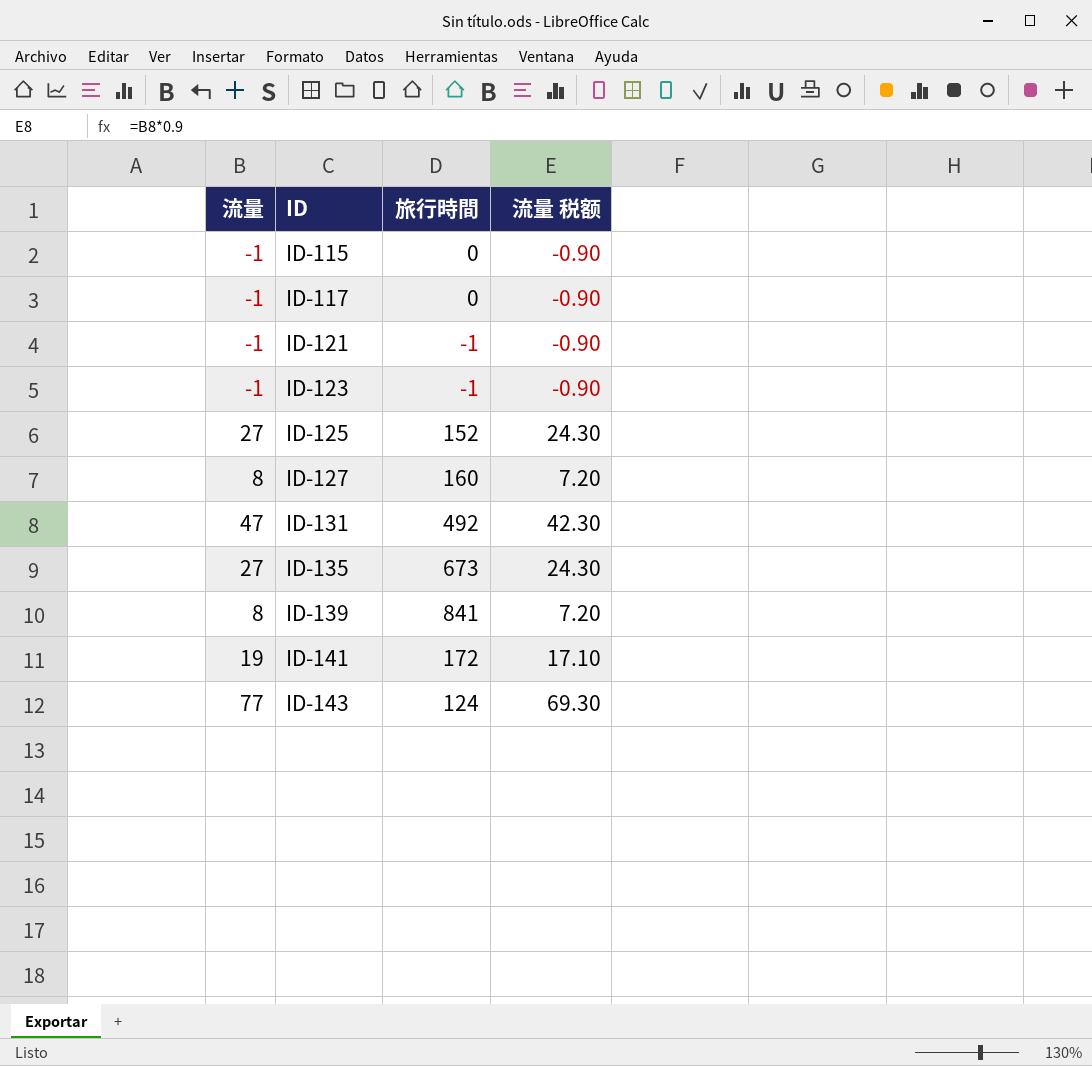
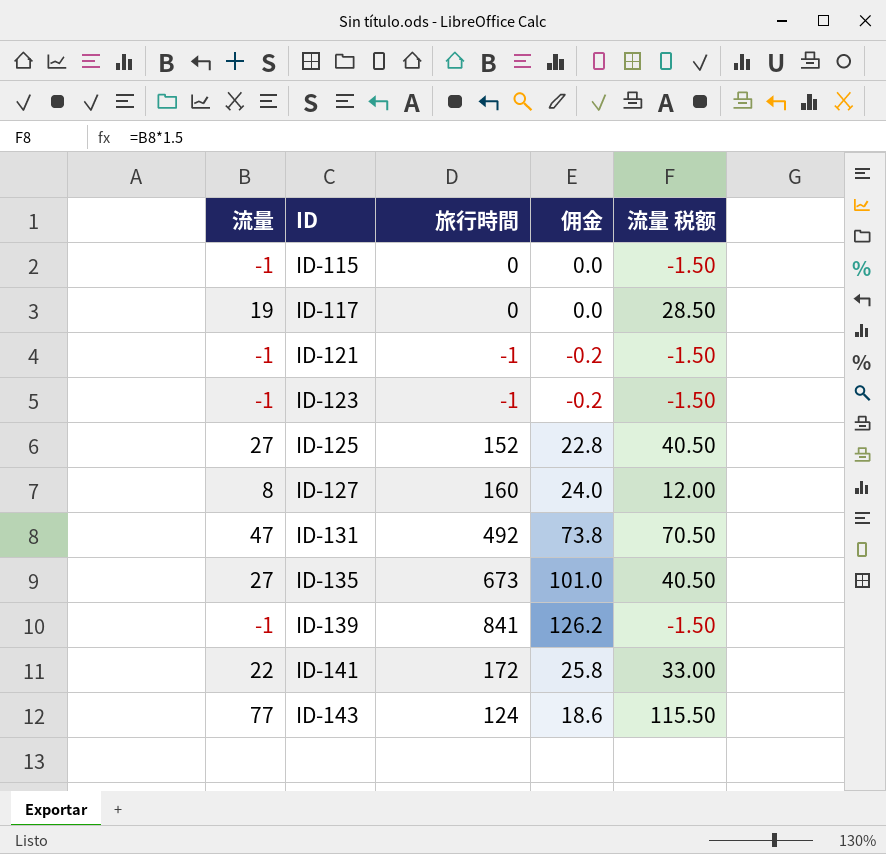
column 佣金 | formula: none -> [旅行時間] * 0.15
column 流量 税额 | formula: [流量] * 0.9 -> [流量] * 1.5
ID-117 | 流量: -1 -> 19
ID-139 | 流量: 8 -> -1
ID-141 | 流量: 19 -> 22

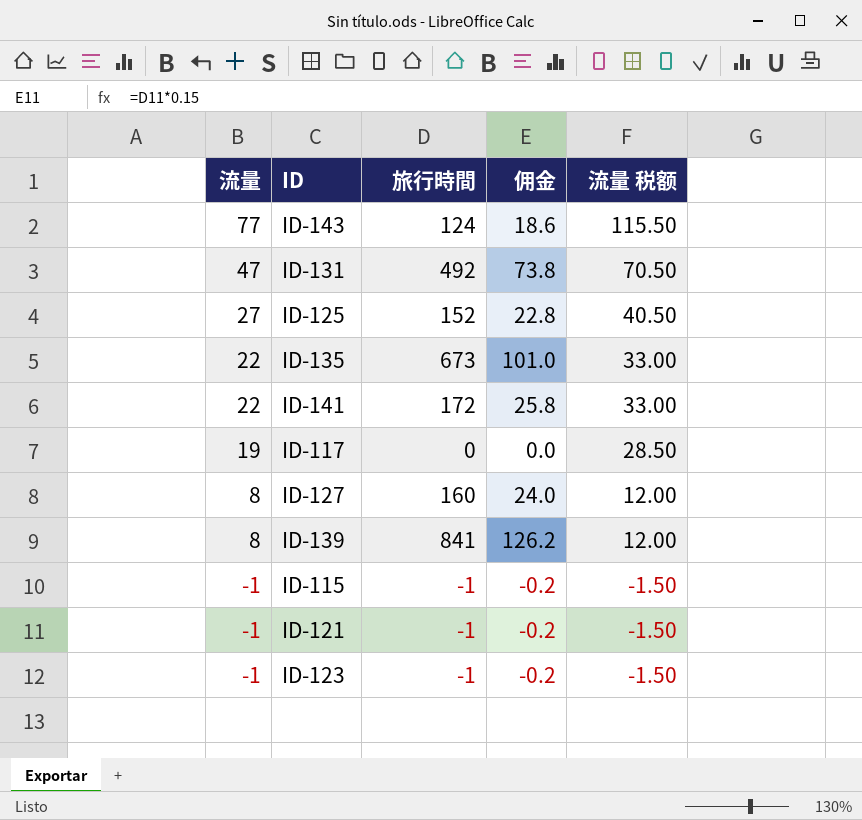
row order: ID ascending -> 流量 descending
ID-135 | 流量: 27 -> 22
ID-135 | 流量 税额: 40.50 -> 33.00
ID-139 | 流量: -1 -> 8
ID-139 | 流量 税额: -1.50 -> 12.00
ID-115 | 旅行時間: 0 -> -1
ID-115 | 佣金: 0.0 -> -0.2

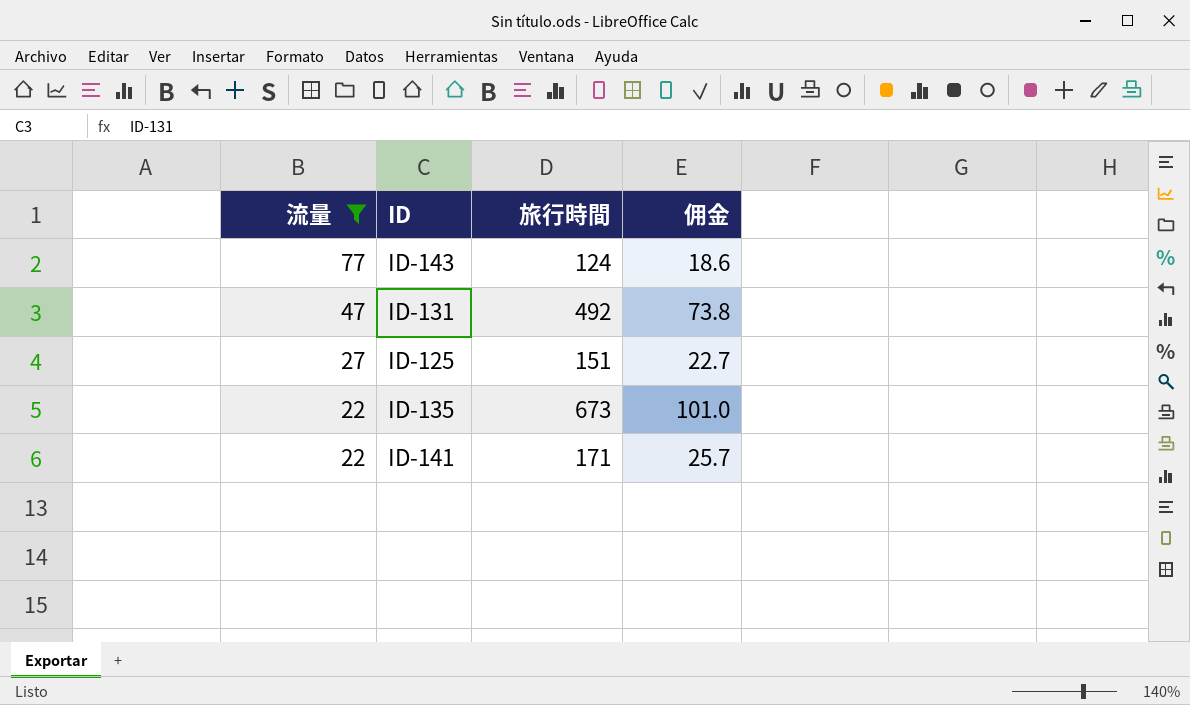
filter: none -> 流量 >= 22
column 流量 税额 | formula: [流量] * 1.5 -> none
ID-125 | 旅行時間: 152 -> 151
ID-125 | 佣金: 22.8 -> 22.7
ID-141 | 旅行時間: 172 -> 171
ID-141 | 佣金: 25.8 -> 25.7

